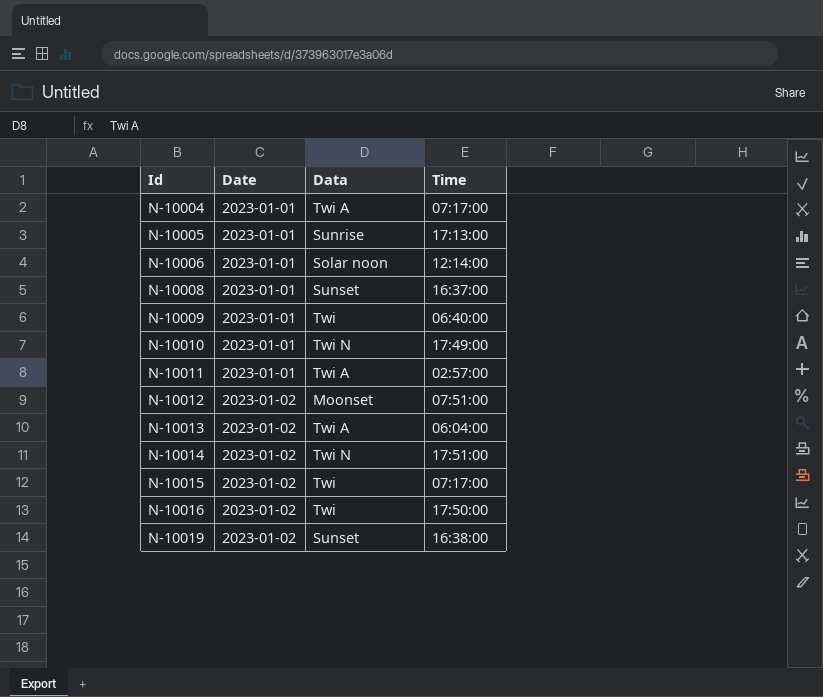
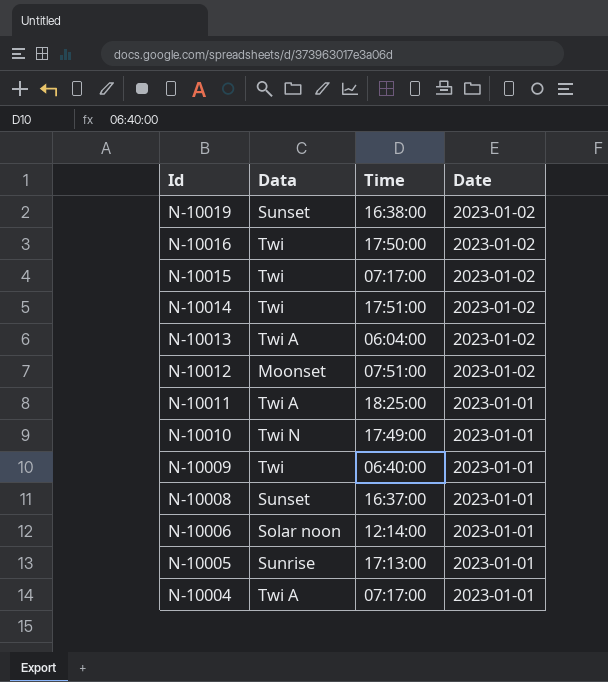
row order: Id ascending -> Id descending
column Date | position: 2 -> 4
N-10014 | Data: Twi N -> Twi
N-10011 | Time: 02:57:00 -> 18:25:00

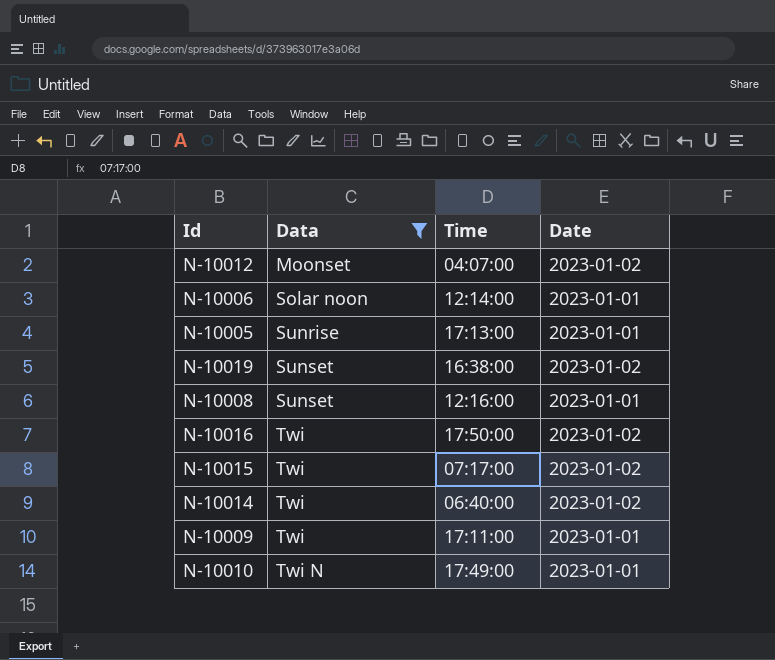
filter: none -> Data != Twi A
row order: Id descending -> Data ascending
N-10012 | Time: 07:51:00 -> 04:07:00
N-10008 | Time: 16:37:00 -> 12:16:00
N-10014 | Time: 17:51:00 -> 06:40:00
N-10009 | Time: 06:40:00 -> 17:11:00

